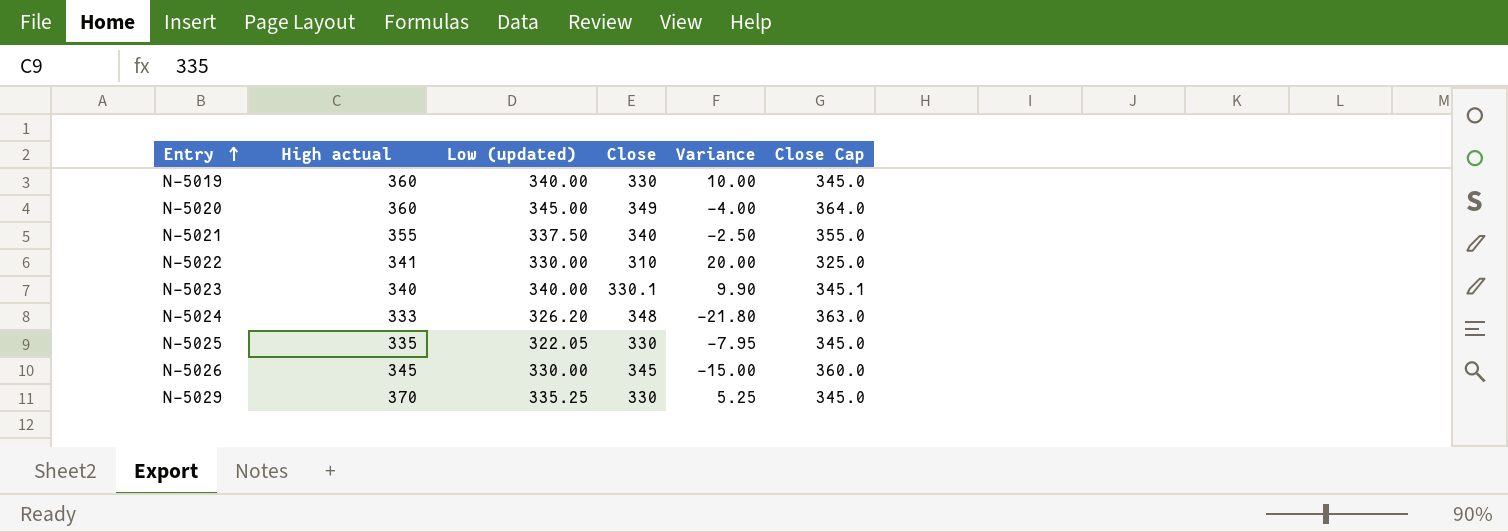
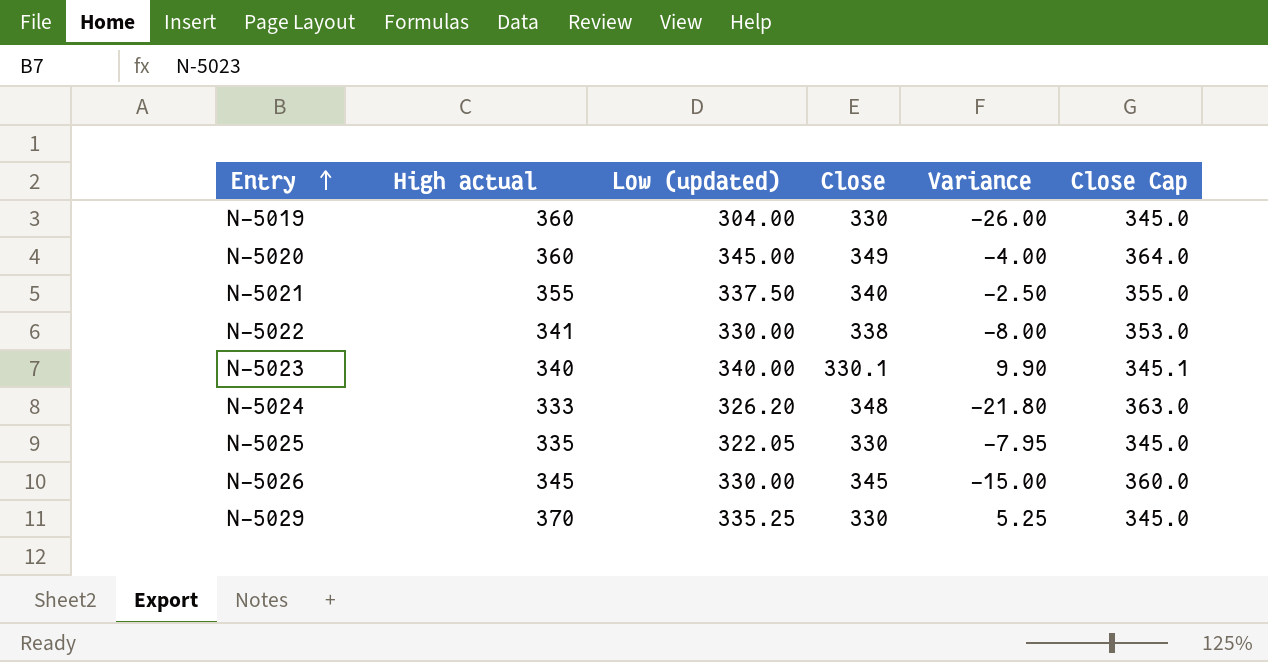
N-5019 | Low (updated): 340.00 -> 304.00
N-5019 | Variance: 10.00 -> -26.00
N-5022 | Close: 310 -> 338
N-5022 | Variance: 20.00 -> -8.00
N-5022 | Close Cap: 325.0 -> 353.0

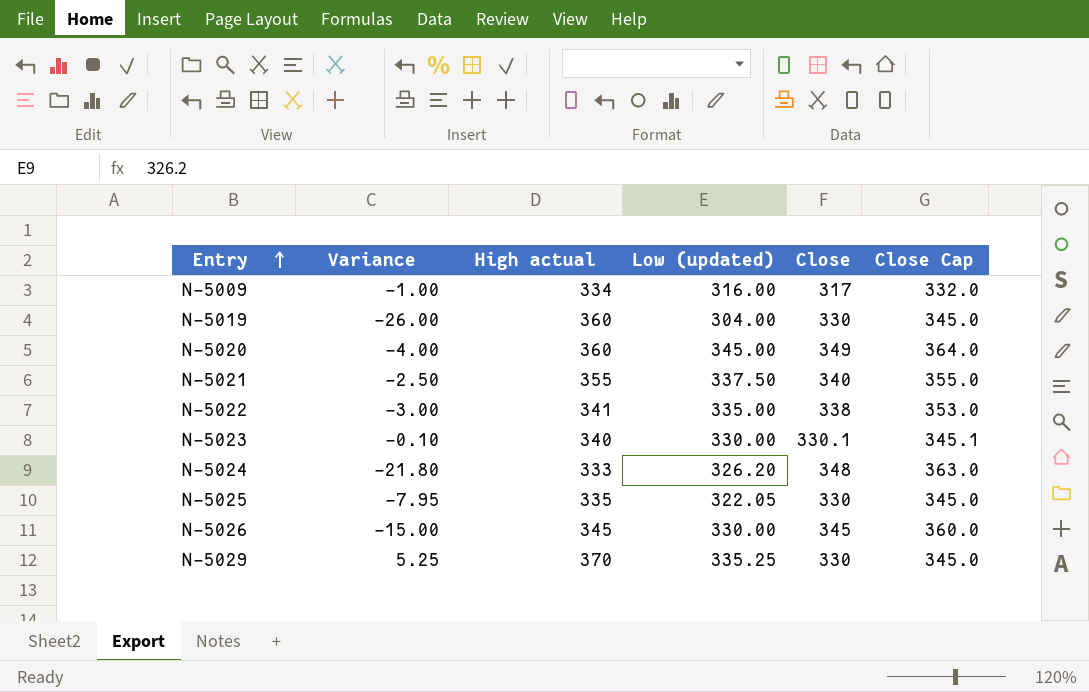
column Variance | position: 5 -> 2
row N-5009: none -> -1.00 | 334 | 316.00 | 317 | 332.0
N-5022 | Variance: -8.00 -> -3.00
N-5022 | Low (updated): 330.00 -> 335.00
N-5023 | Variance: 9.90 -> -0.10
N-5023 | Low (updated): 340.00 -> 330.00

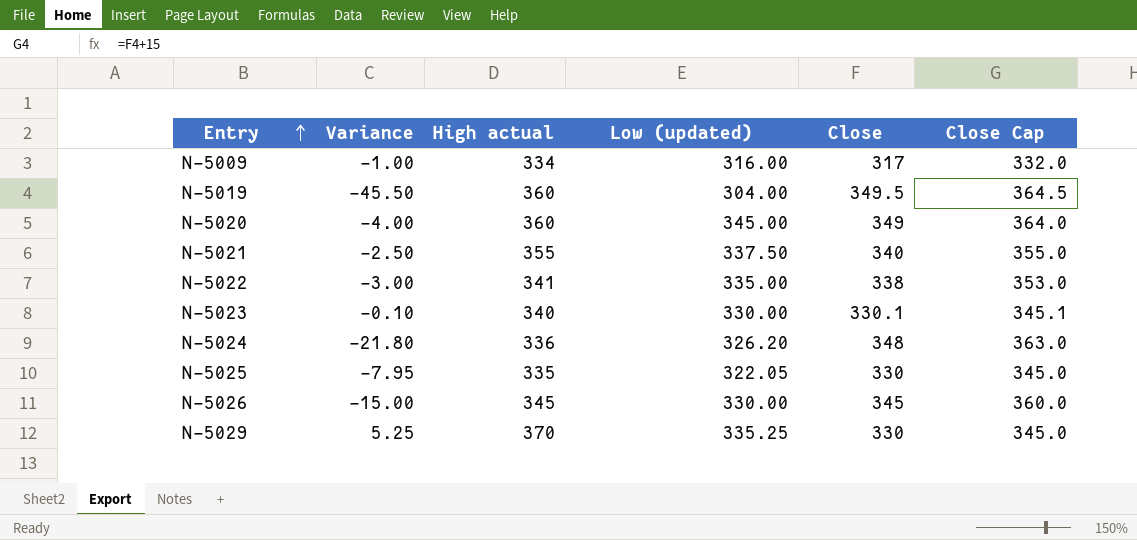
N-5019 | Variance: -26.00 -> -45.50
N-5019 | Close: 330 -> 349.5
N-5019 | Close Cap: 345.0 -> 364.5
N-5024 | High actual: 333 -> 336

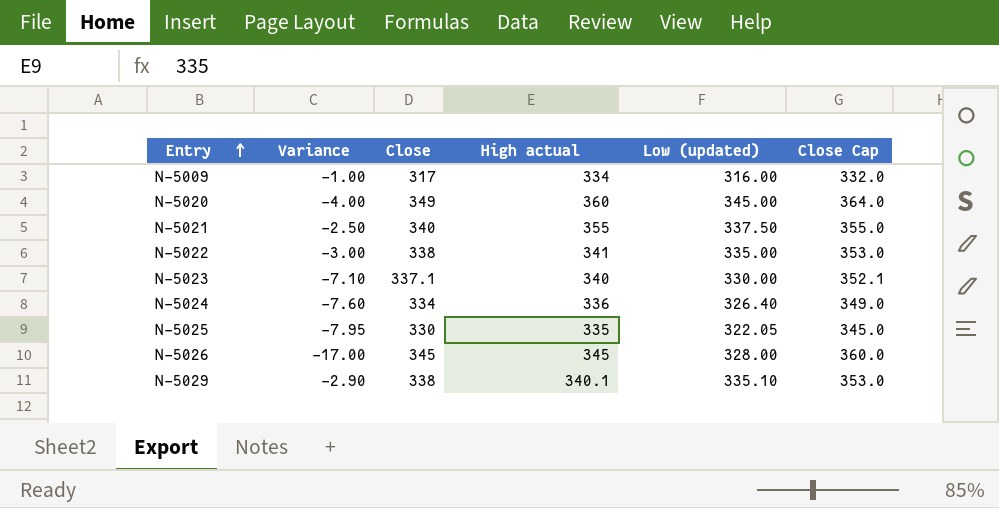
column Close | position: 5 -> 3
row N-5019: -45.50 | 360 | 304.00 | 349.5 | 364.5 -> none
N-5023 | Variance: -0.10 -> -7.10
N-5023 | Close: 330.1 -> 337.1
N-5023 | Close Cap: 345.1 -> 352.1
N-5024 | Variance: -21.80 -> -7.60
N-5024 | Close: 348 -> 334
N-5024 | Low (updated): 326.20 -> 326.40
N-5024 | Close Cap: 363.0 -> 349.0
N-5026 | Variance: -15.00 -> -17.00
N-5026 | Low (updated): 330.00 -> 328.00
N-5029 | Variance: 5.25 -> -2.90
N-5029 | Close: 330 -> 338
N-5029 | High actual: 370 -> 340.1
N-5029 | Low (updated): 335.25 -> 335.10
N-5029 | Close Cap: 345.0 -> 353.0

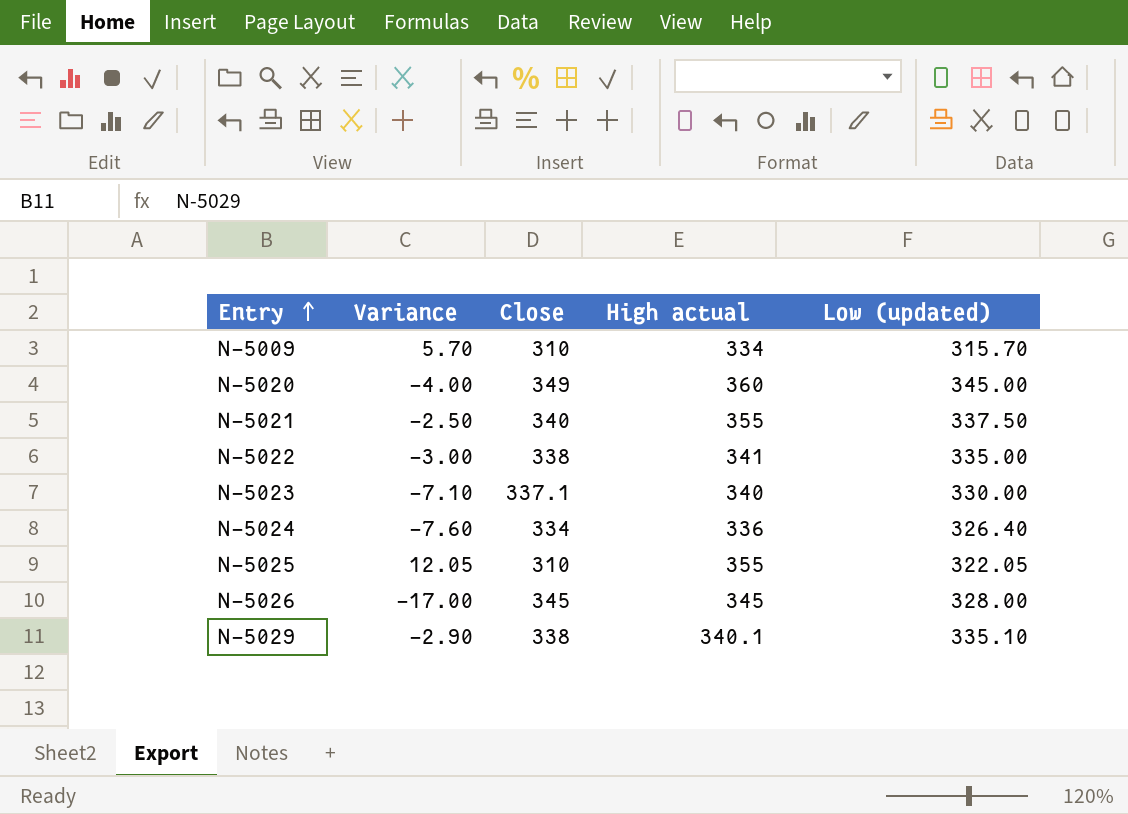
column Close Cap | formula: [Close] + 15 -> none
N-5009 | Variance: -1.00 -> 5.70
N-5009 | Close: 317 -> 310
N-5009 | Low (updated): 316.00 -> 315.70
N-5025 | Variance: -7.95 -> 12.05
N-5025 | Close: 330 -> 310
N-5025 | High actual: 335 -> 355

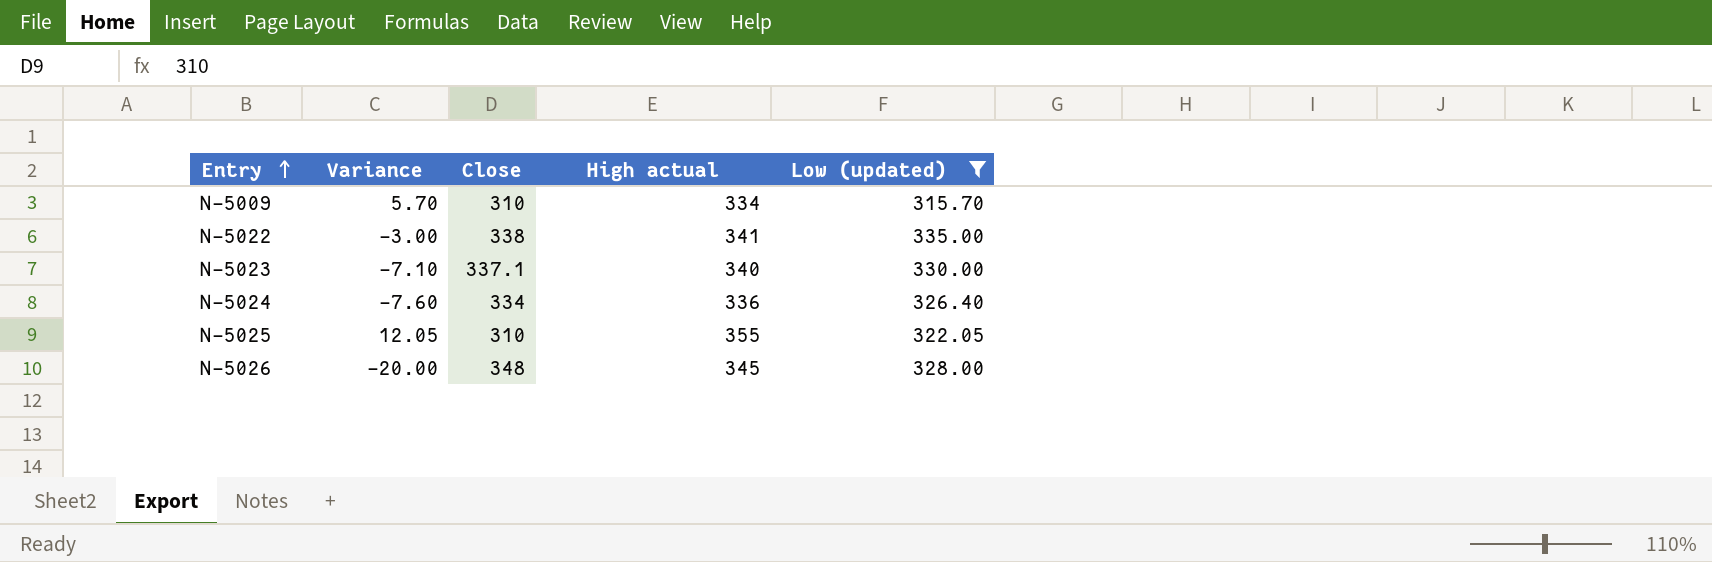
filter: none -> Low (updated) <= 335.00
N-5026 | Variance: -17.00 -> -20.00
N-5026 | Close: 345 -> 348

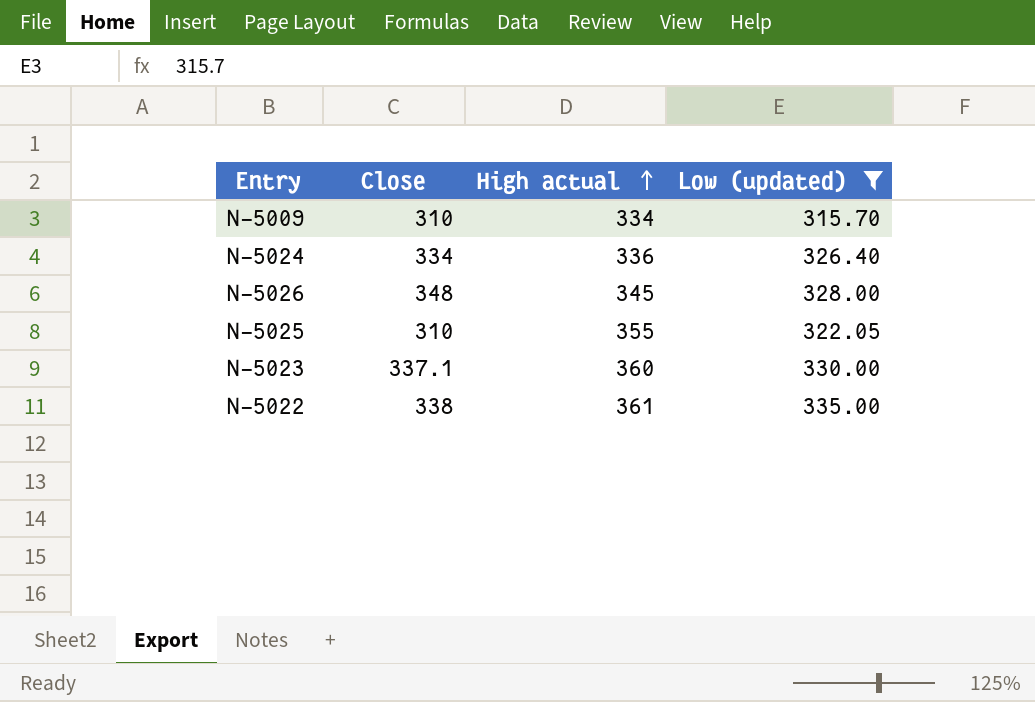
row order: Entry ascending -> High actual ascending
column Variance | formula: [Low (updated)] - [Close] -> none
N-5023 | High actual: 340 -> 360
N-5022 | High actual: 341 -> 361

